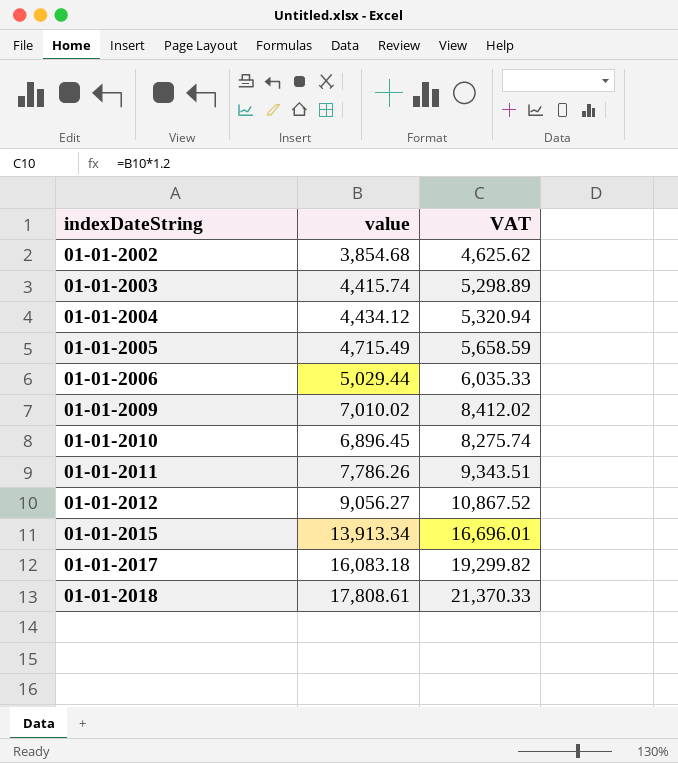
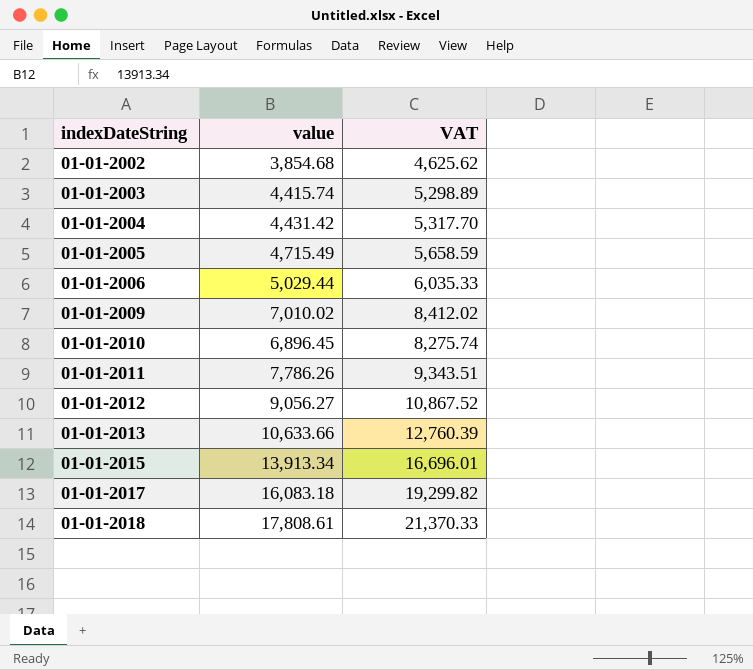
01-01-2004 | value: 4,434.12 -> 4,431.42
01-01-2004 | VAT: 5,320.94 -> 5,317.70
row 01-01-2013: none -> 10,633.66 | 12,760.39

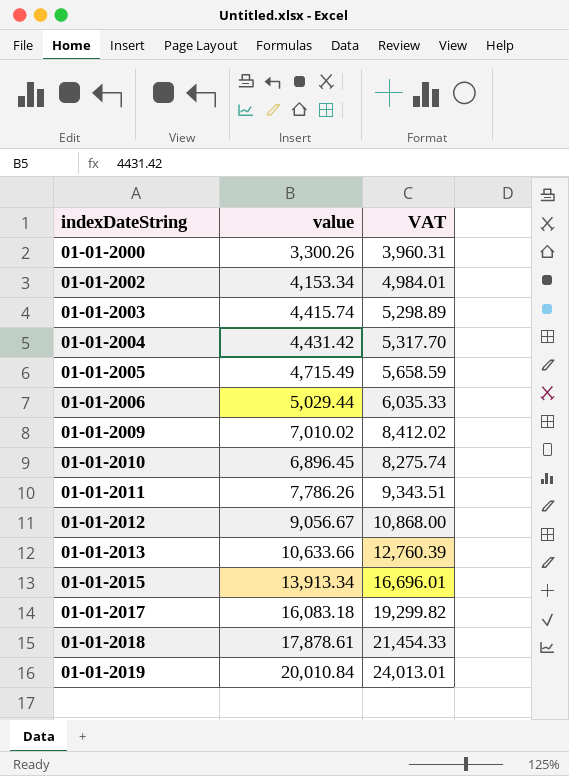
row 01-01-2000: none -> 3,300.26 | 3,960.31
01-01-2002 | value: 3,854.68 -> 4,153.34
01-01-2002 | VAT: 4,625.62 -> 4,984.01
01-01-2012 | value: 9,056.27 -> 9,056.67
01-01-2012 | VAT: 10,867.52 -> 10,868.00
01-01-2018 | value: 17,808.61 -> 17,878.61
01-01-2018 | VAT: 21,370.33 -> 21,454.33
row 01-01-2019: none -> 20,010.84 | 24,013.01

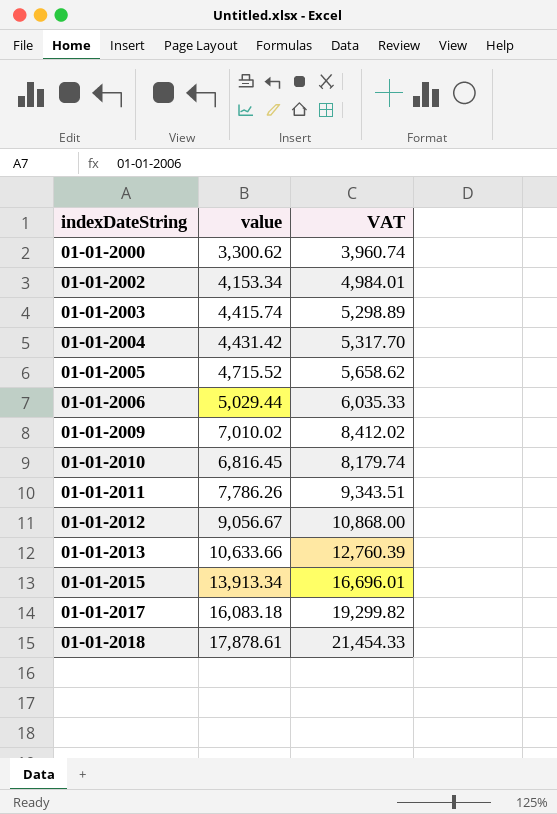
row 01-01-2019: 20,010.84 | 24,013.01 -> none
01-01-2000 | value: 3,300.26 -> 3,300.62
01-01-2000 | VAT: 3,960.31 -> 3,960.74
01-01-2005 | value: 4,715.49 -> 4,715.52
01-01-2005 | VAT: 5,658.59 -> 5,658.62
01-01-2010 | value: 6,896.45 -> 6,816.45
01-01-2010 | VAT: 8,275.74 -> 8,179.74

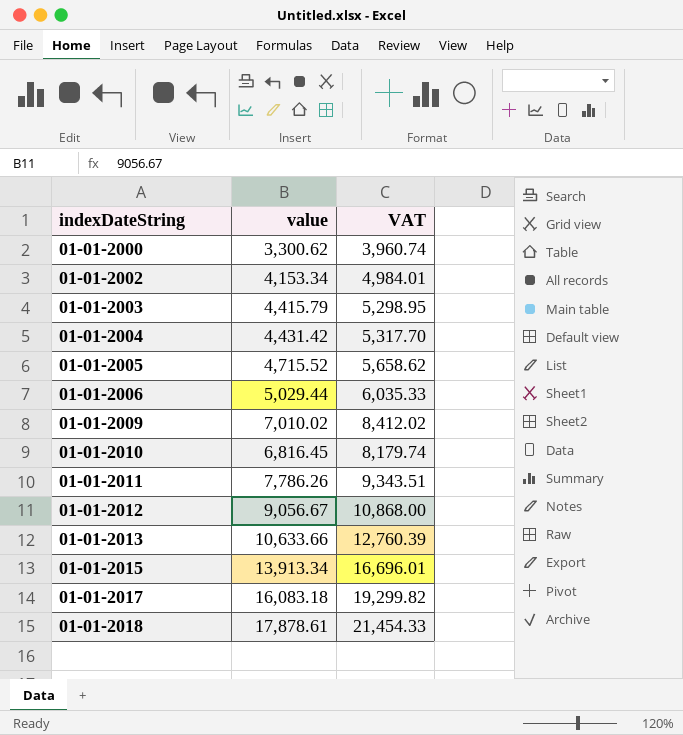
01-01-2003 | value: 4,415.74 -> 4,415.79
01-01-2003 | VAT: 5,298.89 -> 5,298.95

